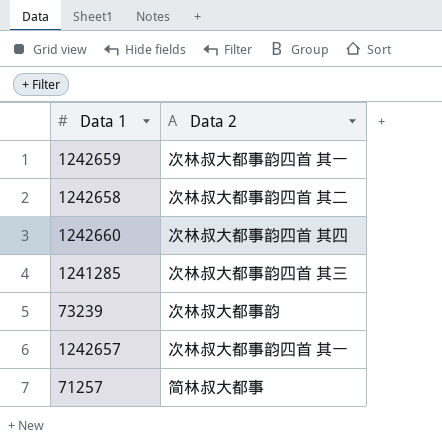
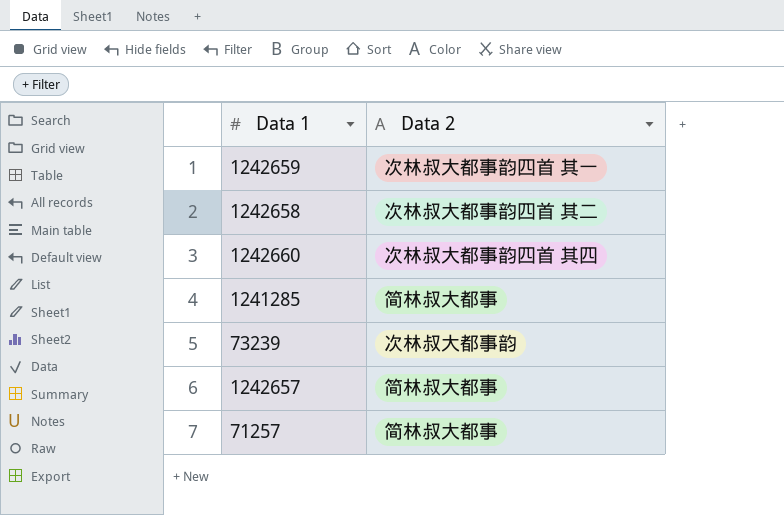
1241285 | Data 2: 次林叔大都事韵四首 其三 -> 简林叔大都事
1242657 | Data 2: 次林叔大都事韵四首 其一 -> 简林叔大都事

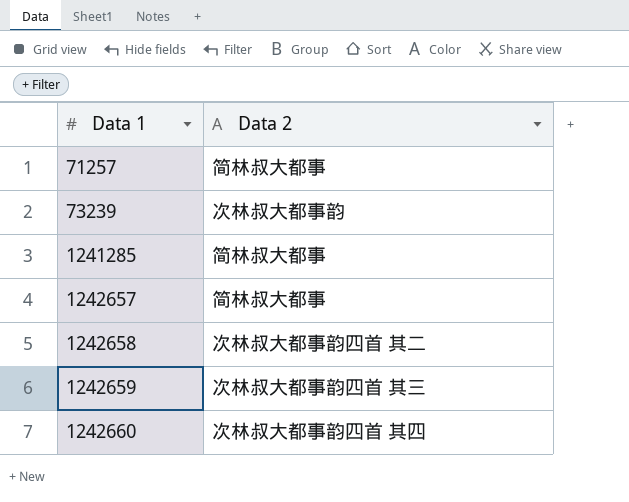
row order: none -> Data 1 ascending
1242659 | Data 2: 次林叔大都事韵四首 其一 -> 次林叔大都事韵四首 其三

